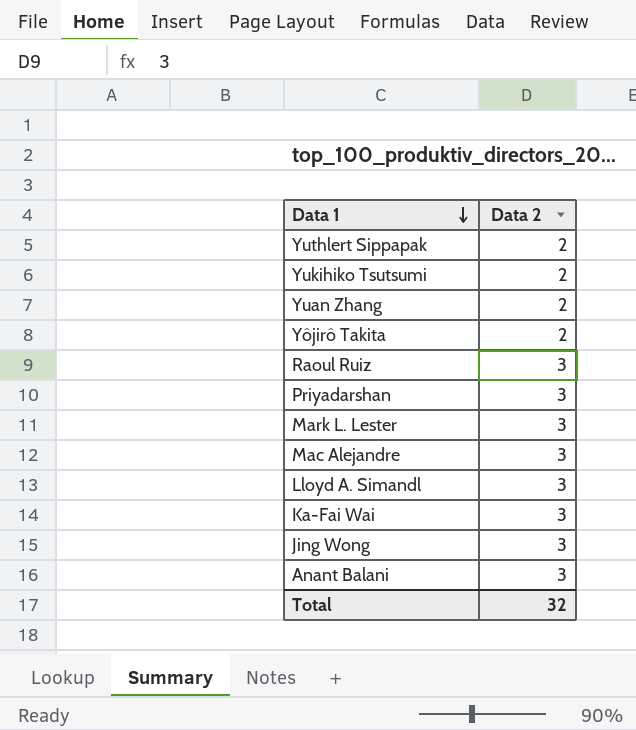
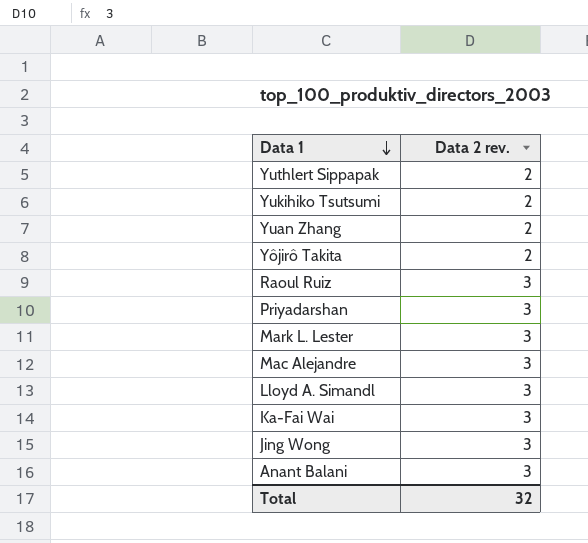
column name: Data 2 -> Data 2 rev.

